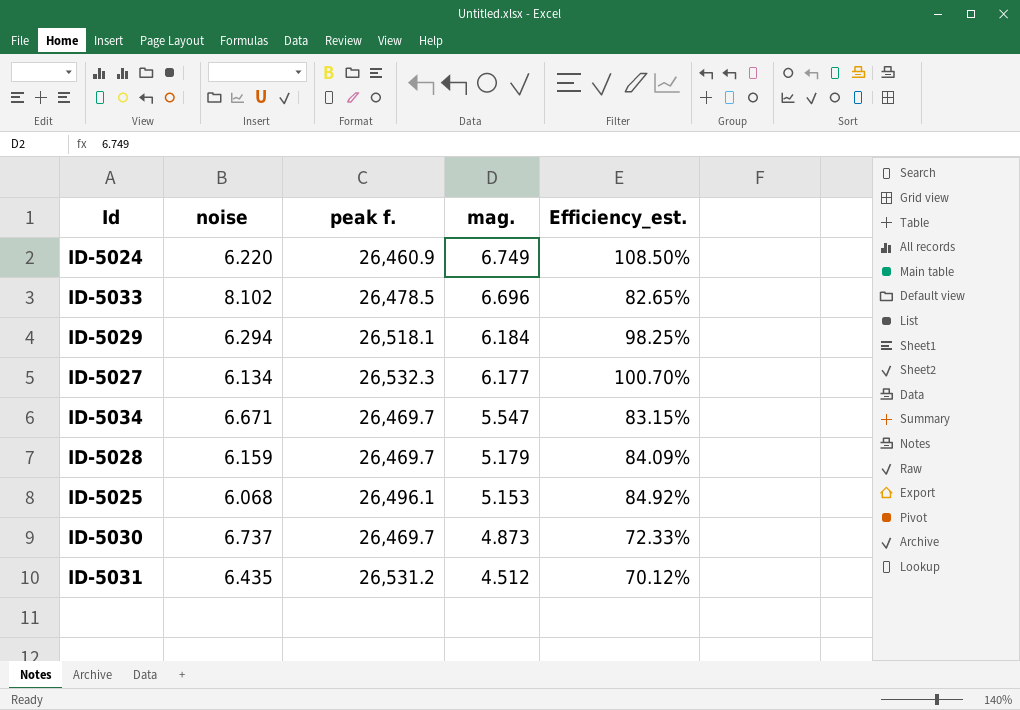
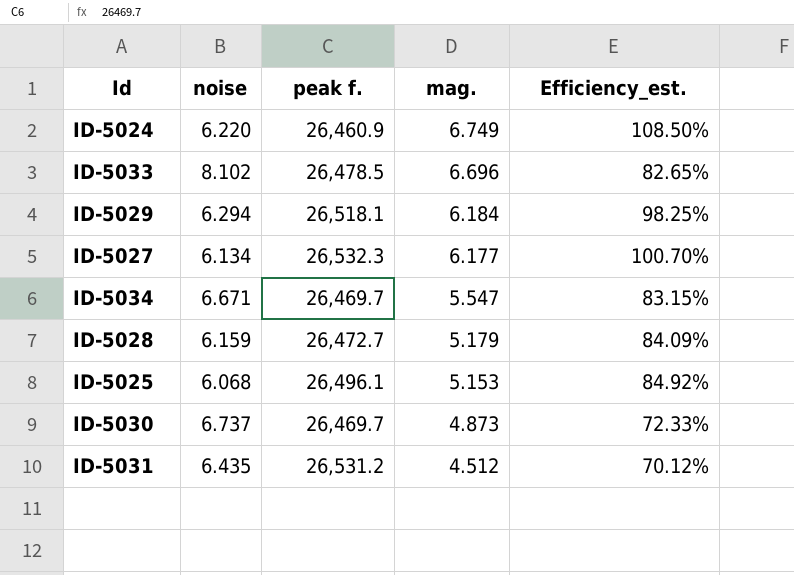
ID-5028 | peak f.: 26,469.7 -> 26,472.7

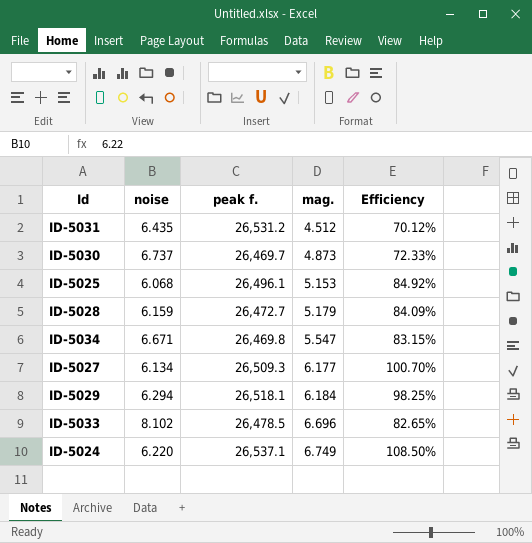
row order: mag. descending -> mag. ascending
column name: Efficiency_est. -> Efficiency
ID-5034 | peak f.: 26,469.7 -> 26,469.8
ID-5027 | peak f.: 26,532.3 -> 26,509.3
ID-5024 | peak f.: 26,460.9 -> 26,537.1

